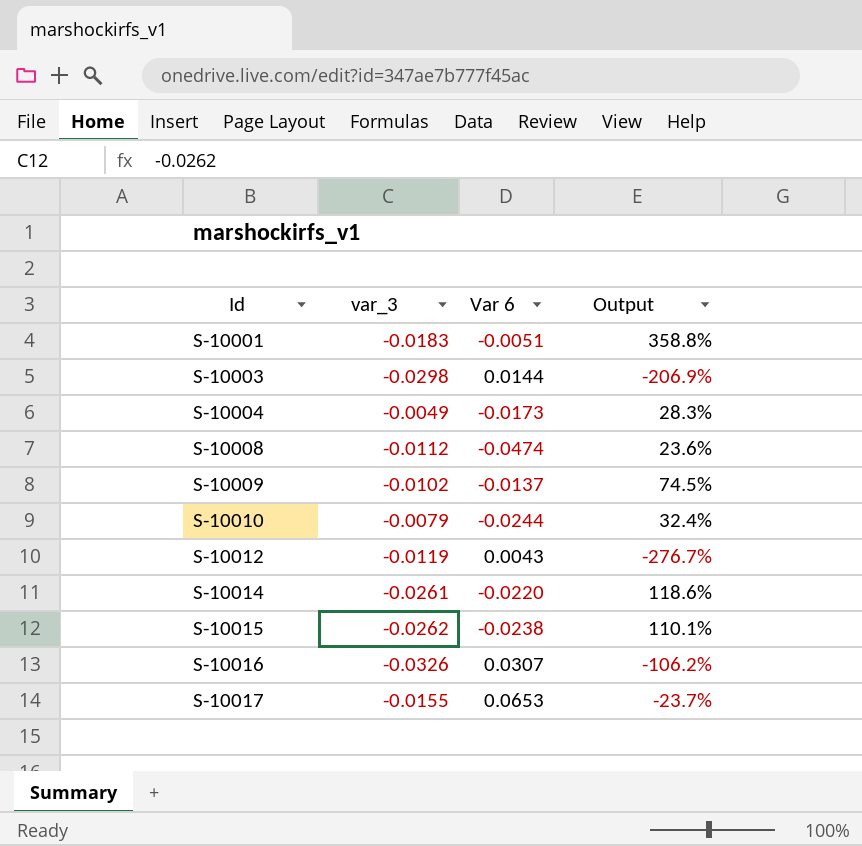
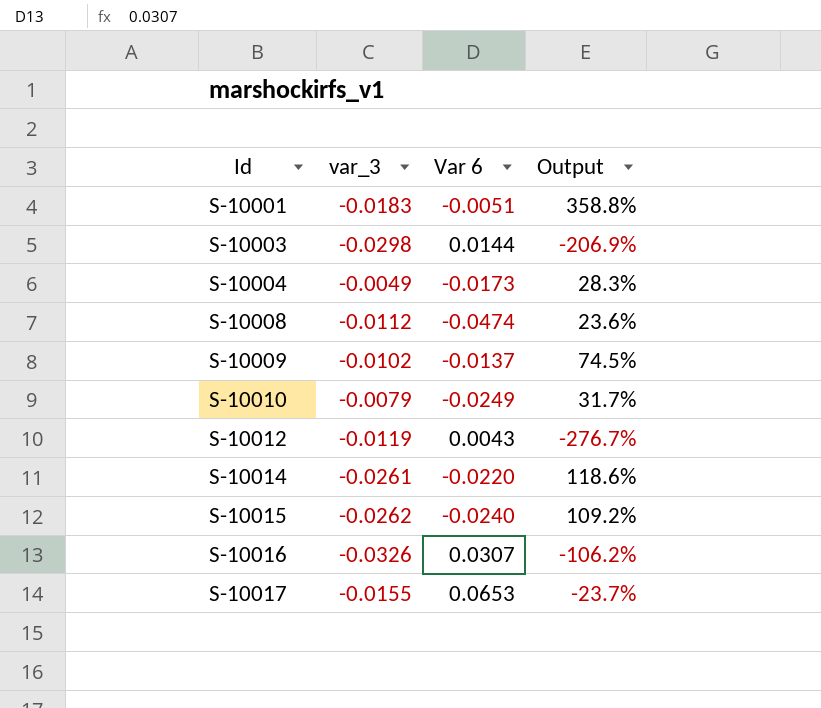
S-10010 | Var 6: -0.0244 -> -0.0249
S-10010 | Output: 32.4% -> 31.7%
S-10015 | Var 6: -0.0238 -> -0.0240
S-10015 | Output: 110.1% -> 109.2%

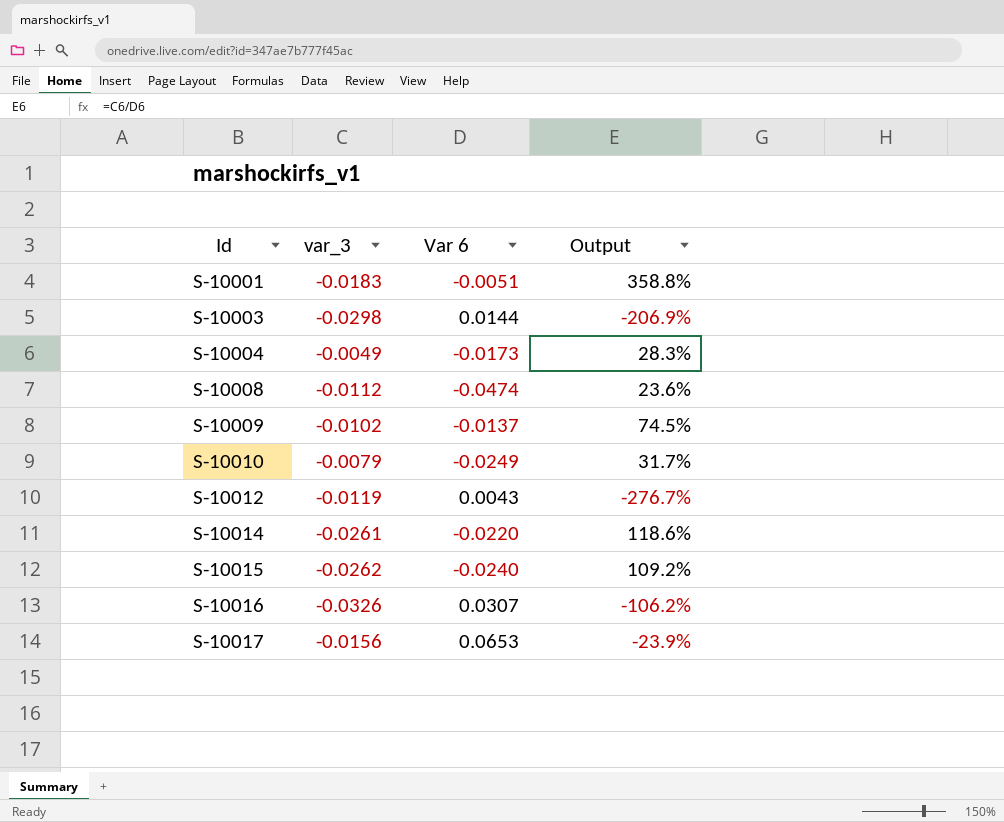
S-10017 | var_3: -0.0155 -> -0.0156
S-10017 | Output: -23.7% -> -23.9%

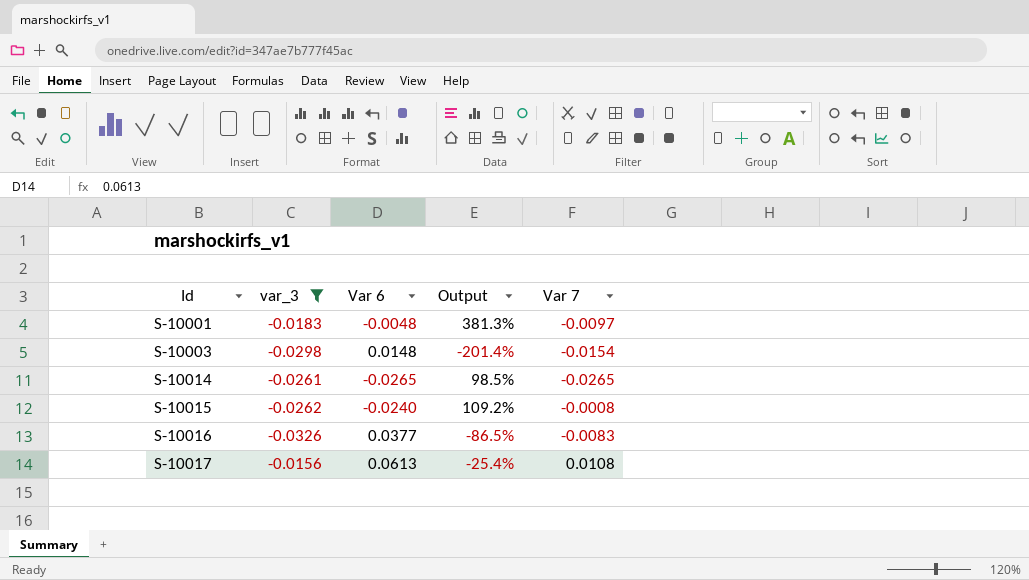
filter: none -> var_3 <= -0.0156
column Var 7 | position: none -> 5
S-10001 | Var 6: -0.0051 -> -0.0048
S-10001 | Output: 358.8% -> 381.3%
S-10003 | Var 6: 0.0144 -> 0.0148
S-10003 | Output: -206.9% -> -201.4%
S-10014 | Var 6: -0.0220 -> -0.0265
S-10014 | Output: 118.6% -> 98.5%
S-10016 | Var 6: 0.0307 -> 0.0377
S-10016 | Output: -106.2% -> -86.5%
S-10017 | Var 6: 0.0653 -> 0.0613
S-10017 | Output: -23.9% -> -25.4%

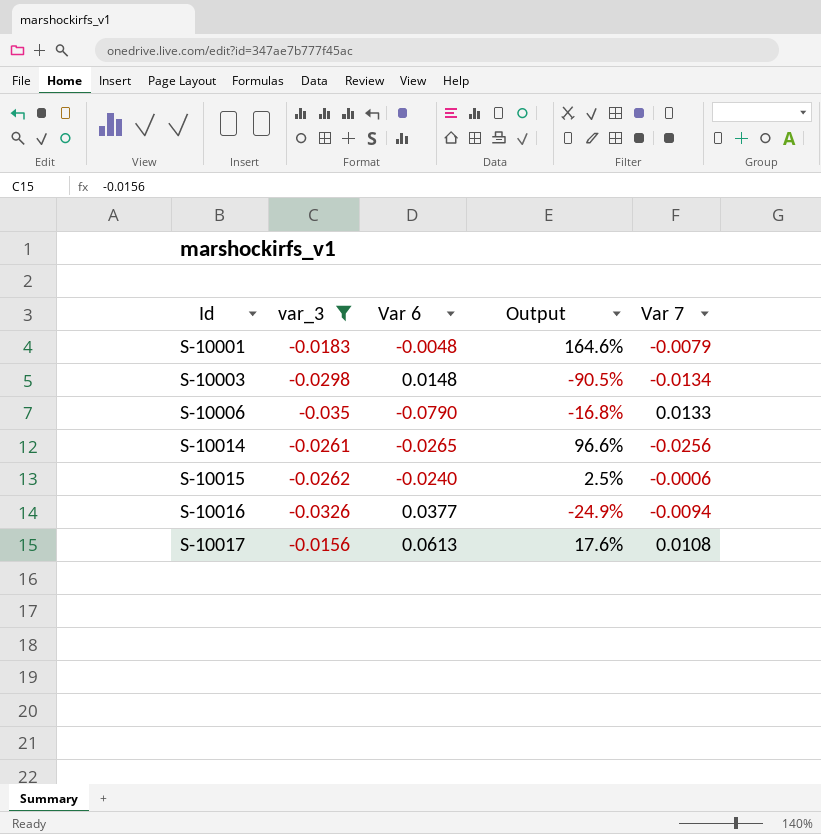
column Output | formula: [var_3] / [Var 6] -> [Var 7] / [Var 6]
S-10001 | Var 7: -0.0097 -> -0.0079
S-10003 | Var 7: -0.0154 -> -0.0134
row S-10006: none -> -0.035 | -0.0790 | -16.8% | 0.0133
S-10014 | Var 7: -0.0265 -> -0.0256
S-10015 | Var 7: -0.0008 -> -0.0006
S-10016 | Var 7: -0.0083 -> -0.0094

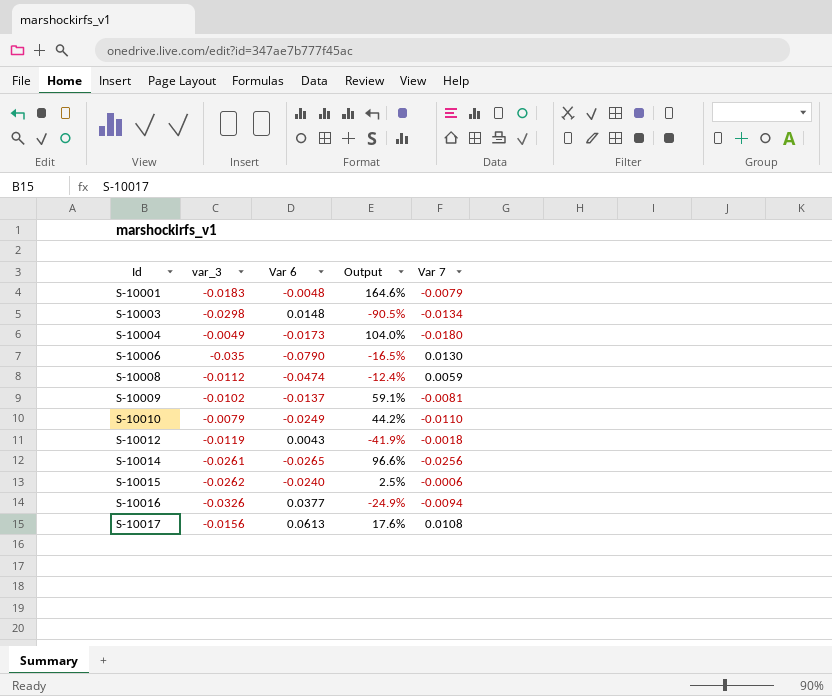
filter: var_3 <= -0.0156 -> none
S-10006 | Output: -16.8% -> -16.5%
S-10006 | Var 7: 0.0133 -> 0.0130

